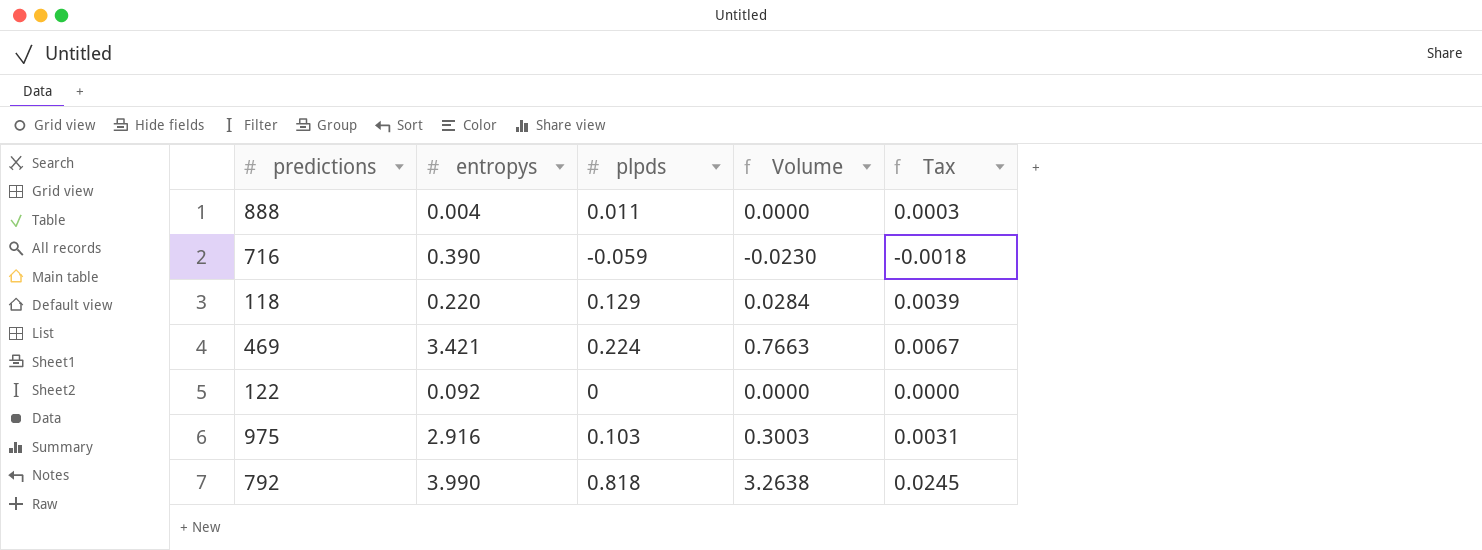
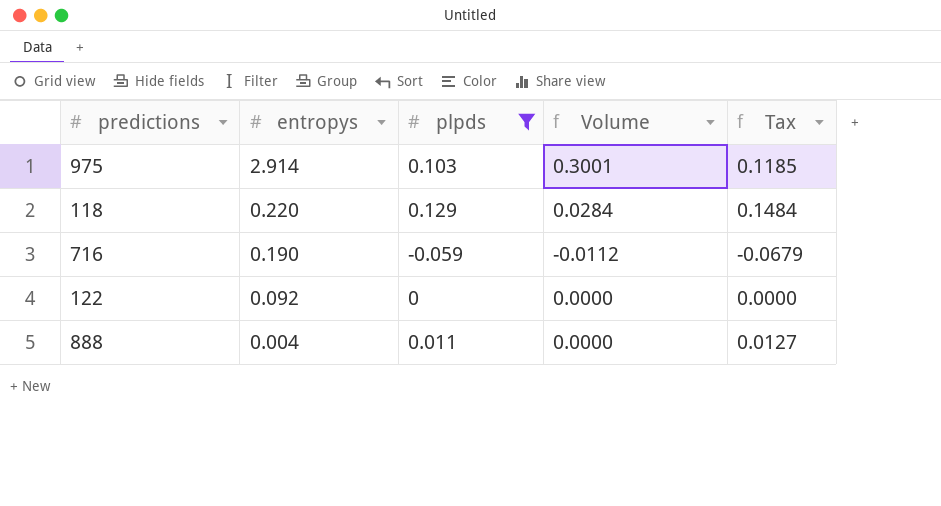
filter: none -> plpds <= 0.129
row order: none -> entropys descending
column Tax | formula: [plpds] * 0.03 -> [plpds] * 1.15
975 | entropys: 2.916 -> 2.914
975 | Volume: 0.3003 -> 0.3001
716 | entropys: 0.390 -> 0.190
716 | Volume: -0.0230 -> -0.0112

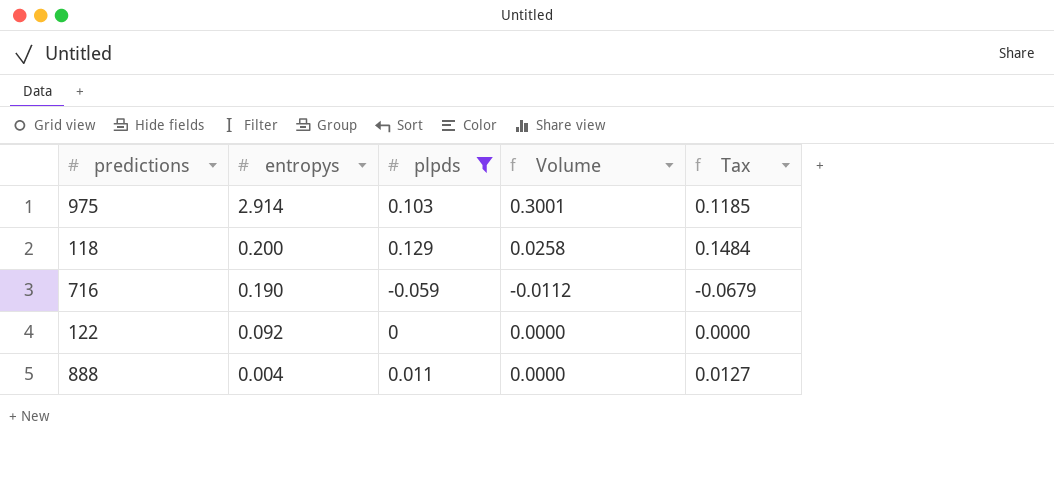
118 | entropys: 0.220 -> 0.200
118 | Volume: 0.0284 -> 0.0258

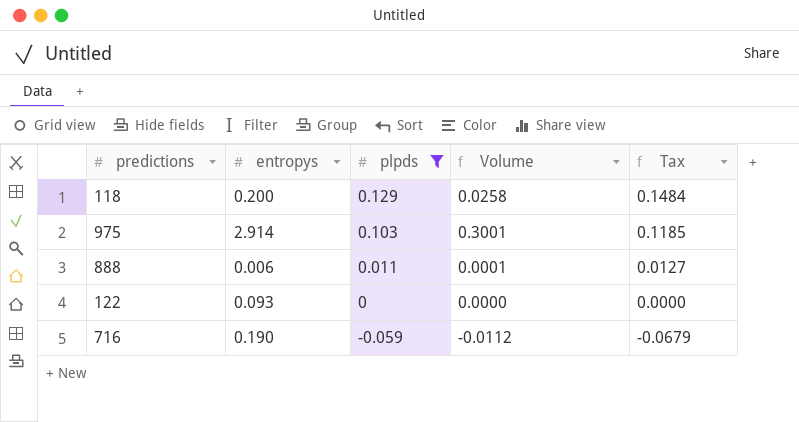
row order: entropys descending -> plpds descending
888 | entropys: 0.004 -> 0.006
888 | Volume: 0.0000 -> 0.0001
122 | entropys: 0.092 -> 0.093

